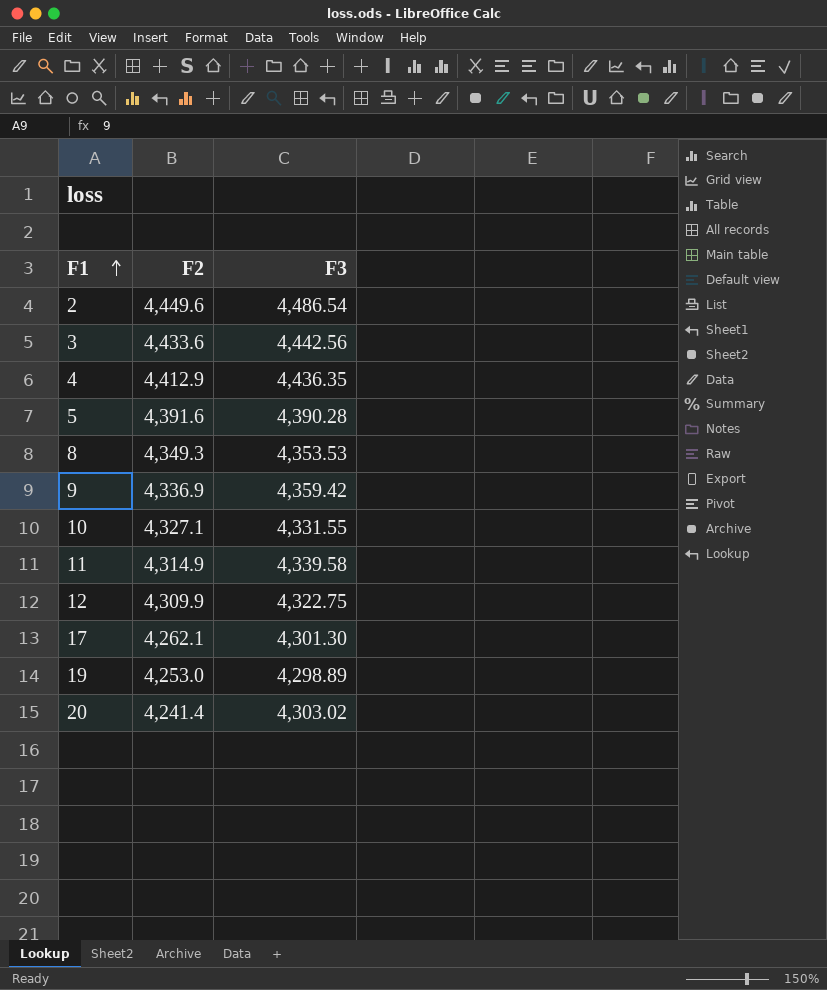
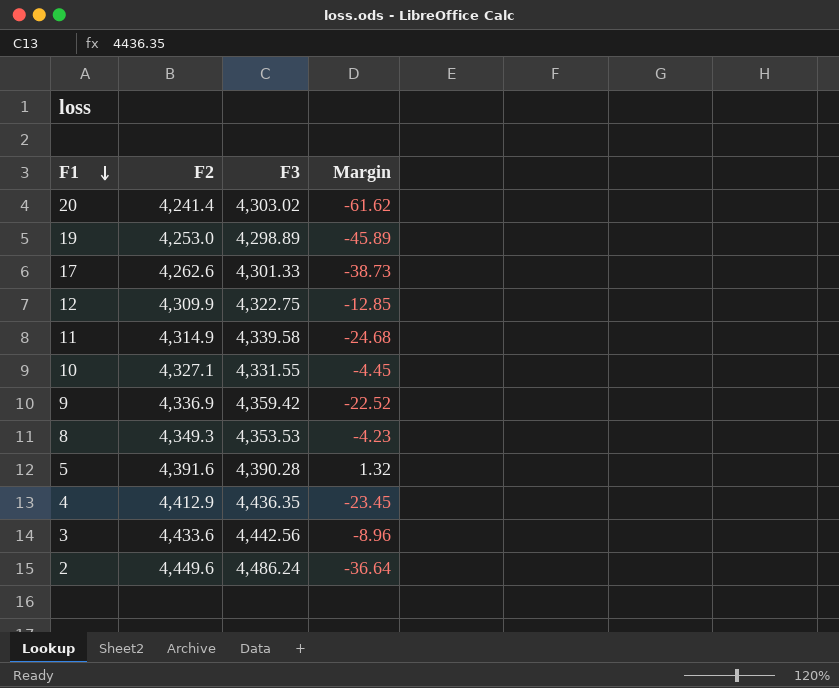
row order: F1 ascending -> F1 descending
column Margin | formula: none -> [F2] - [F3]
17 | F2: 4,262.1 -> 4,262.6
17 | F3: 4,301.30 -> 4,301.33
2 | F3: 4,486.54 -> 4,486.24

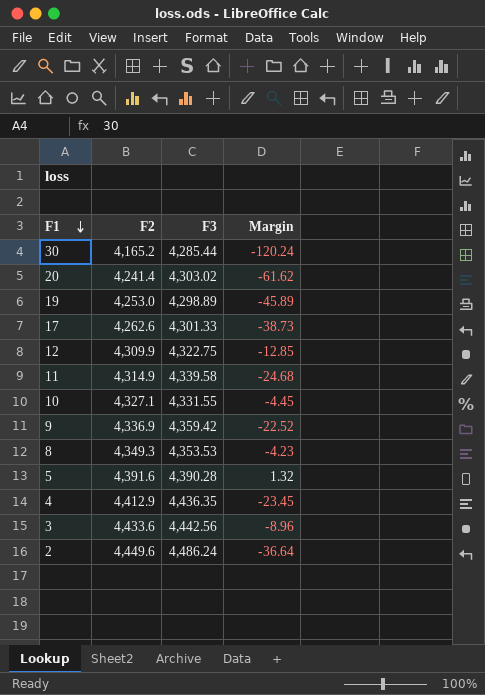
row 30: none -> 4,165.2 | 4,285.44 | -120.24

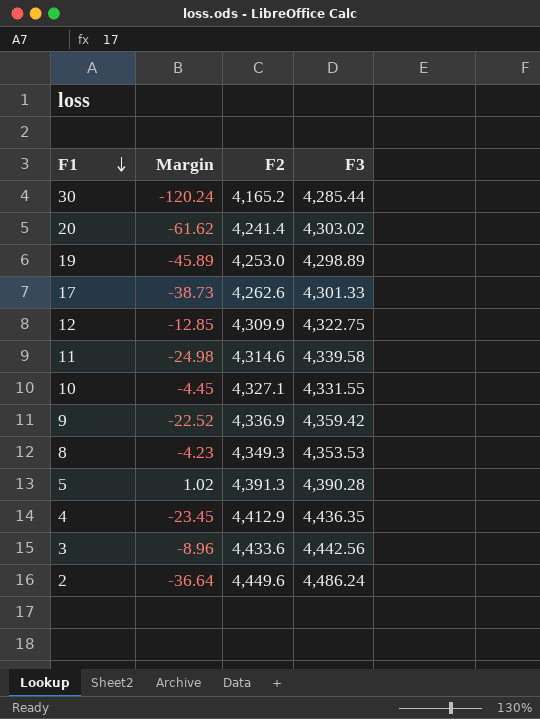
column Margin | position: 4 -> 2
11 | Margin: -24.68 -> -24.98
11 | F2: 4,314.9 -> 4,314.6
5 | Margin: 1.32 -> 1.02
5 | F2: 4,391.6 -> 4,391.3

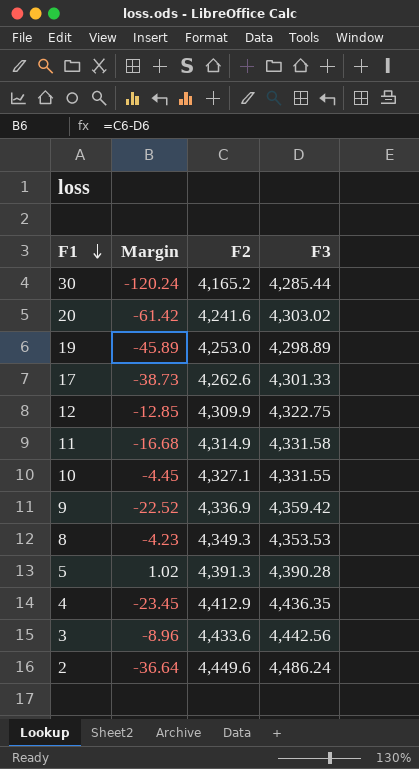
20 | Margin: -61.62 -> -61.42
20 | F2: 4,241.4 -> 4,241.6
11 | Margin: -24.98 -> -16.68
11 | F2: 4,314.6 -> 4,314.9
11 | F3: 4,339.58 -> 4,331.58

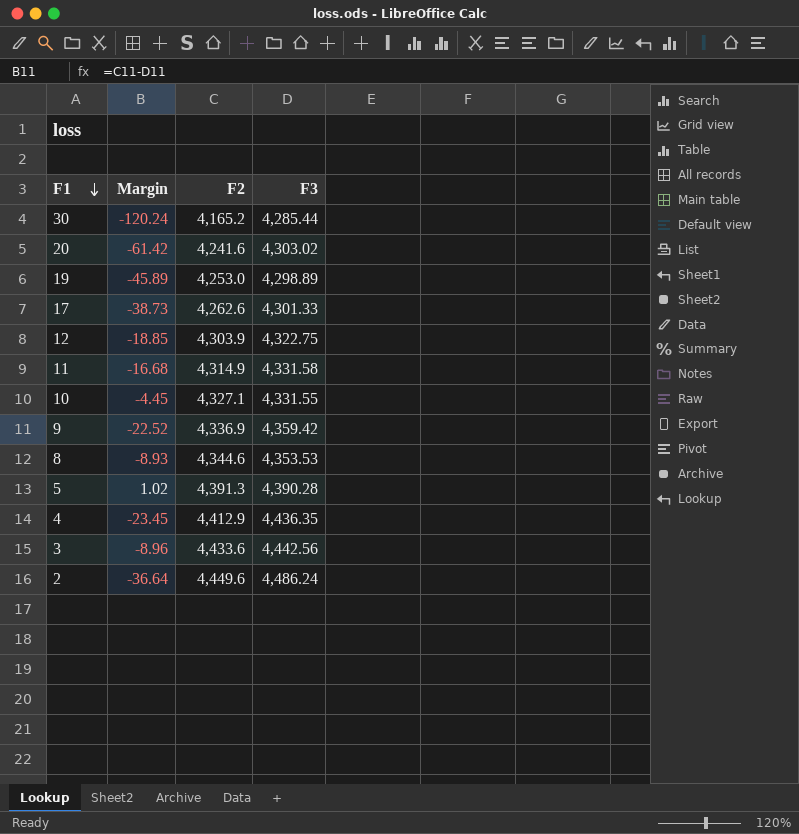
12 | Margin: -12.85 -> -18.85
12 | F2: 4,309.9 -> 4,303.9
8 | Margin: -4.23 -> -8.93
8 | F2: 4,349.3 -> 4,344.6

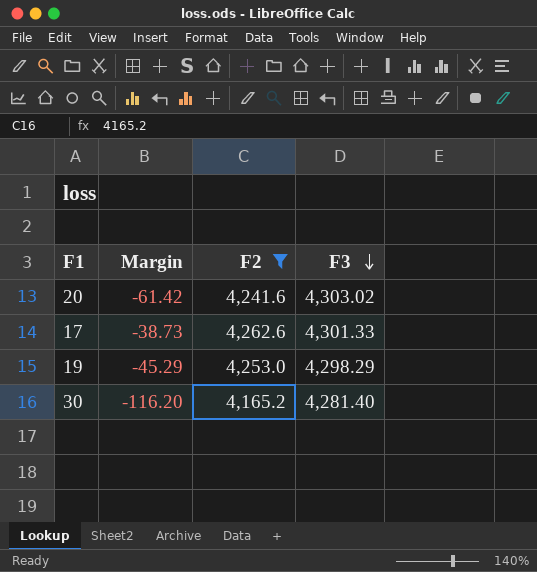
filter: none -> F2 <= 4,262.6
row order: F1 descending -> F3 descending
19 | Margin: -45.89 -> -45.29
19 | F3: 4,298.89 -> 4,298.29
30 | Margin: -120.24 -> -116.20
30 | F3: 4,285.44 -> 4,281.40

